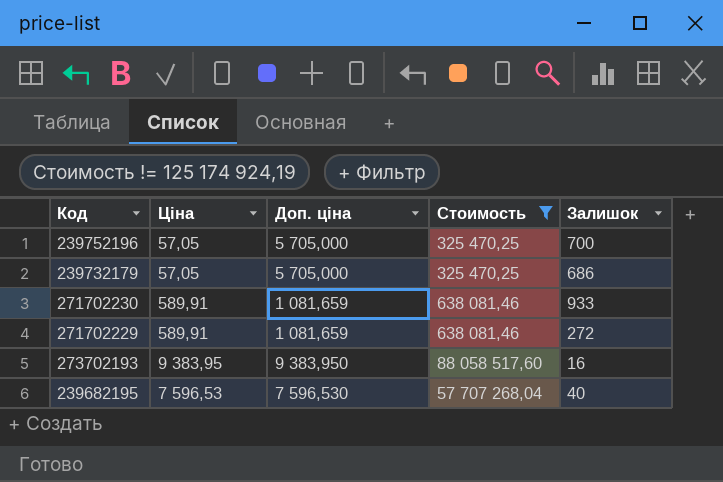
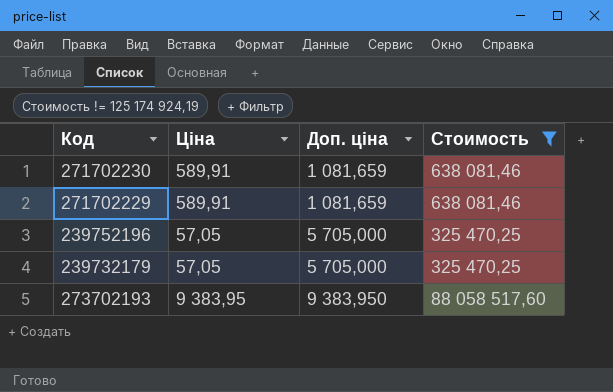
row order: none -> Доп. ціна ascending
column Залишок | position: 5 -> none
row 239682195: 7 596,53 | 7 596,530 | 57 707 268,04 | 40 -> none

